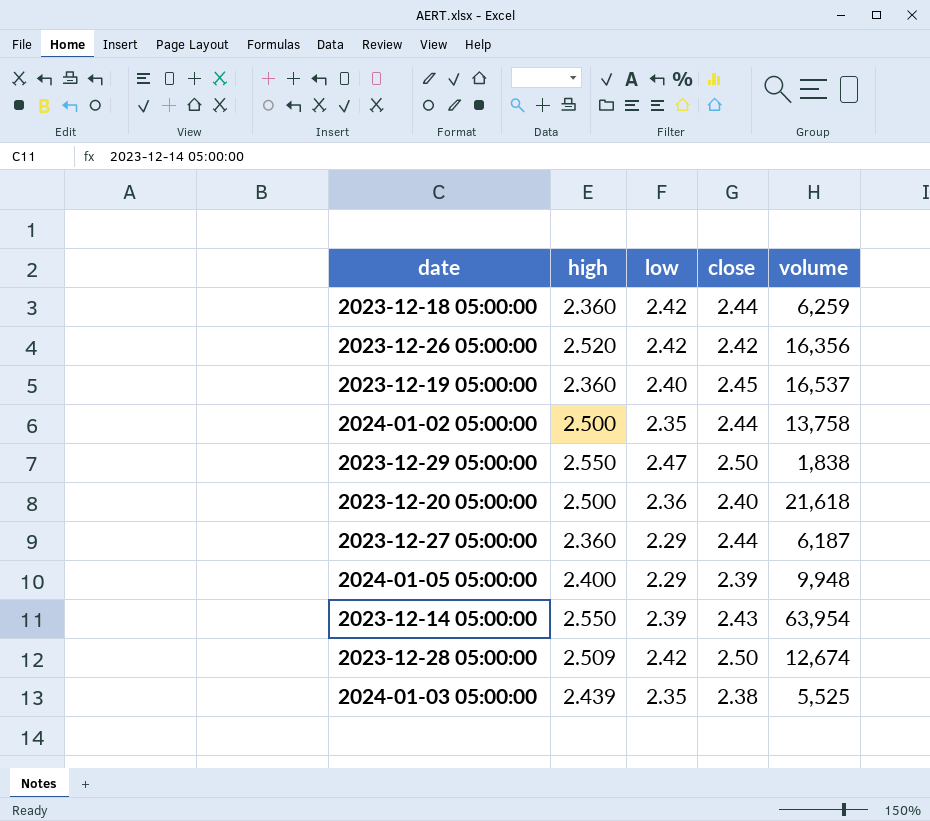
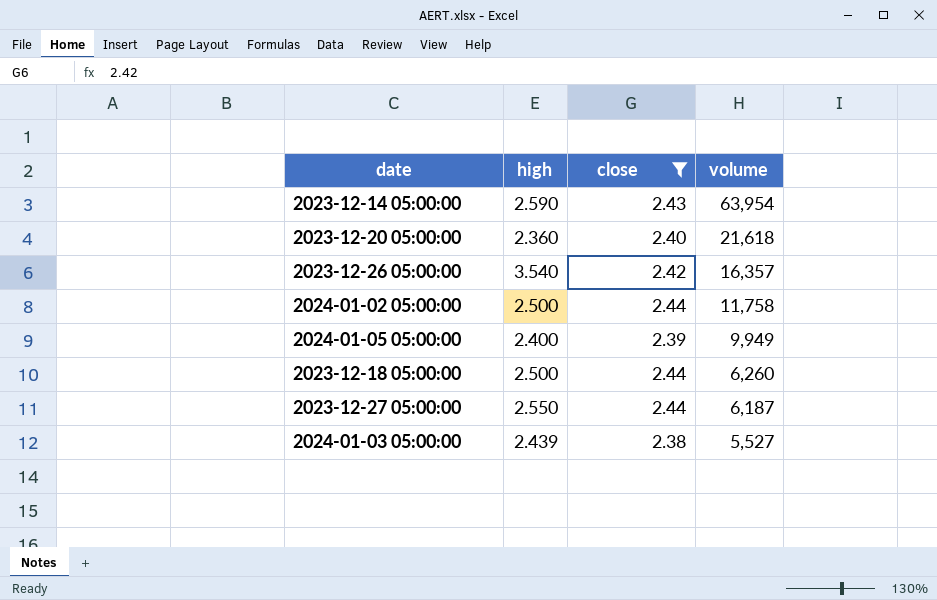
filter: none -> close <= 2.44
row order: none -> volume descending
column low | position: 3 -> none
2023-12-14 05:00:00 | high: 2.550 -> 2.590
2023-12-20 05:00:00 | high: 2.500 -> 2.360
2023-12-26 05:00:00 | high: 2.520 -> 3.540
2023-12-26 05:00:00 | volume: 16,356 -> 16,357
2024-01-02 05:00:00 | volume: 13,758 -> 11,758
2024-01-05 05:00:00 | volume: 9,948 -> 9,949
2023-12-18 05:00:00 | high: 2.360 -> 2.500
2023-12-18 05:00:00 | volume: 6,259 -> 6,260
2023-12-27 05:00:00 | high: 2.360 -> 2.550
2024-01-03 05:00:00 | volume: 5,525 -> 5,527

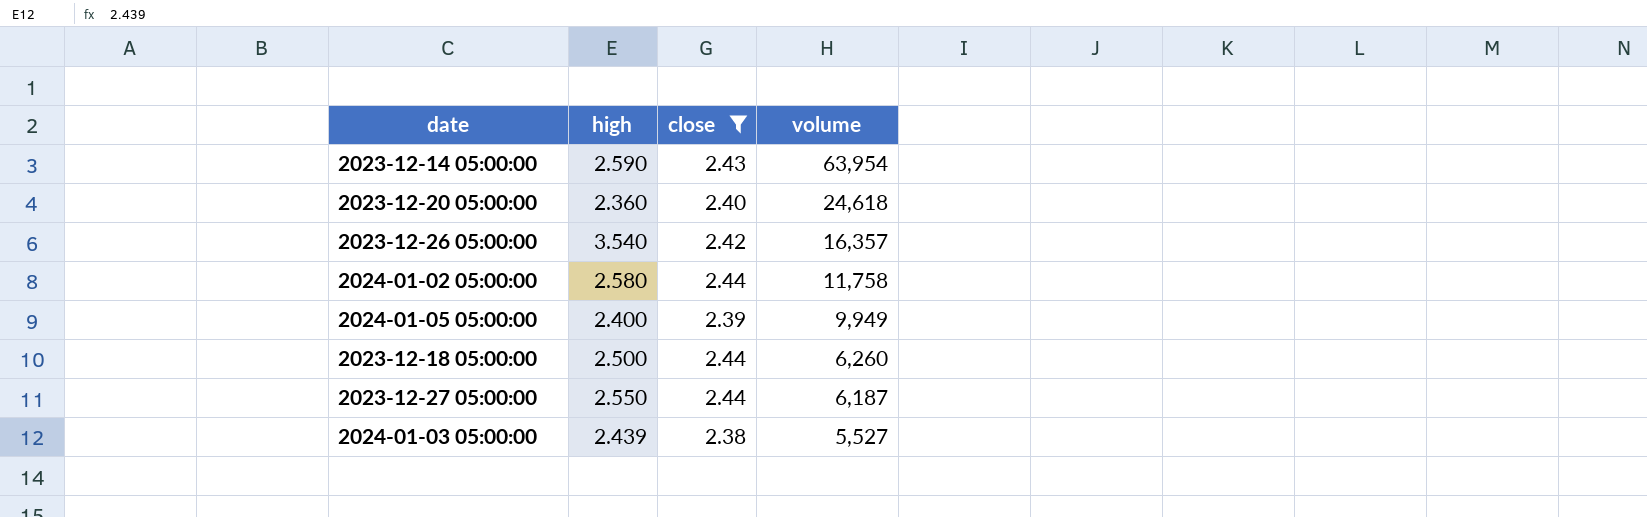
2023-12-20 05:00:00 | volume: 21,618 -> 24,618
2024-01-02 05:00:00 | high: 2.500 -> 2.580

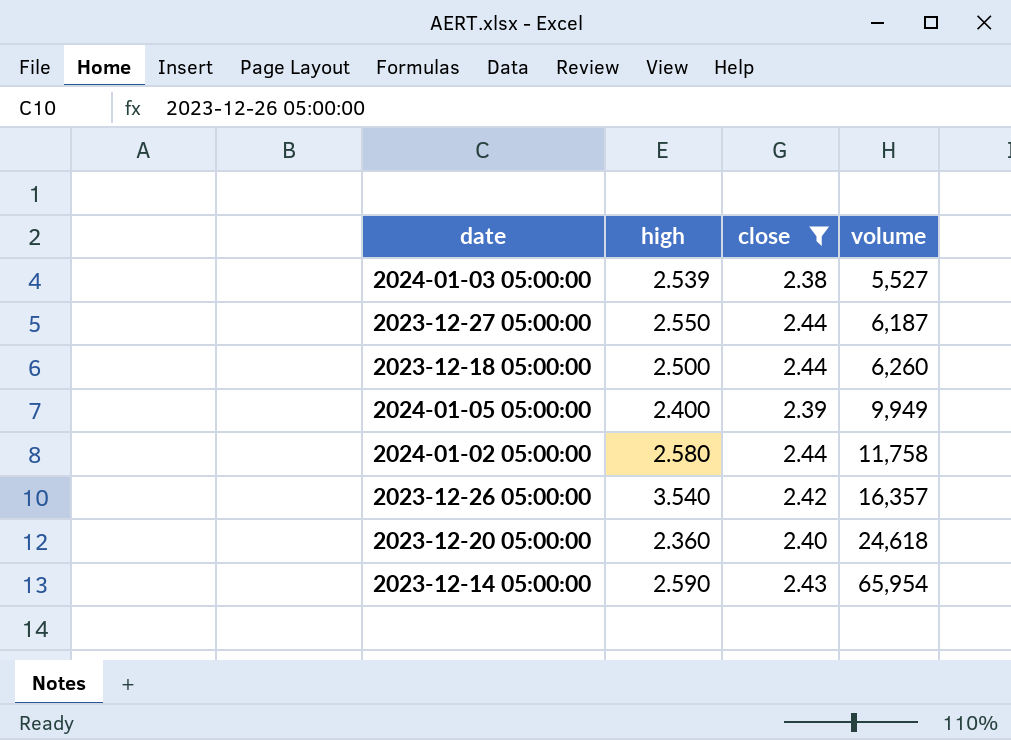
row order: volume descending -> volume ascending
2024-01-03 05:00:00 | high: 2.439 -> 2.539
2023-12-14 05:00:00 | volume: 63,954 -> 65,954

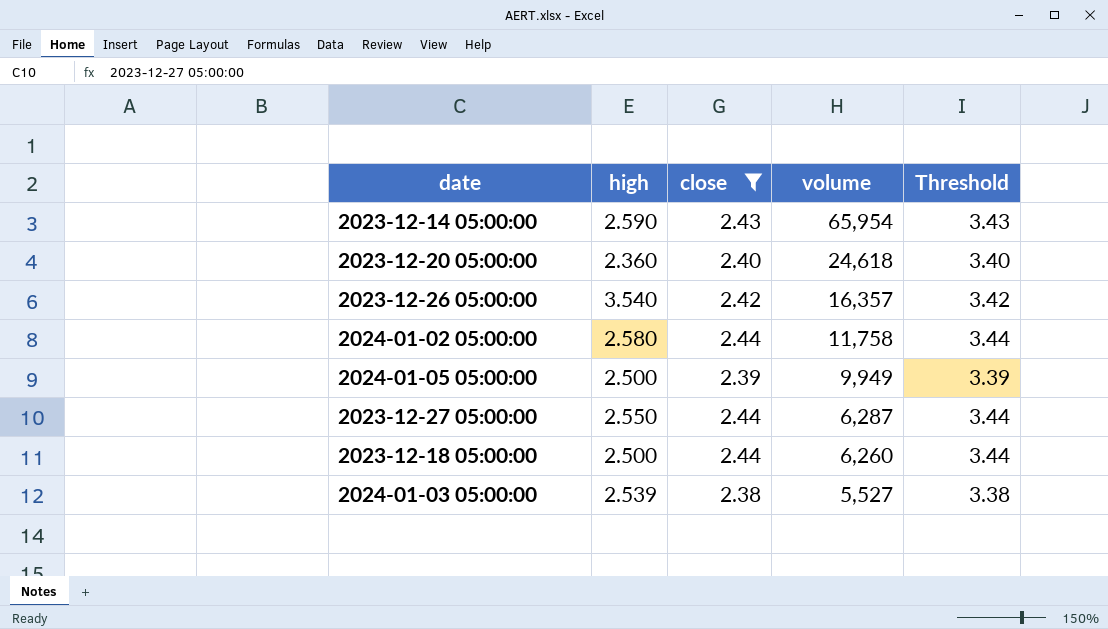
row order: volume ascending -> volume descending
column Threshold | formula: none -> [close] + 1
2024-01-05 05:00:00 | high: 2.400 -> 2.500
2023-12-27 05:00:00 | volume: 6,187 -> 6,287

